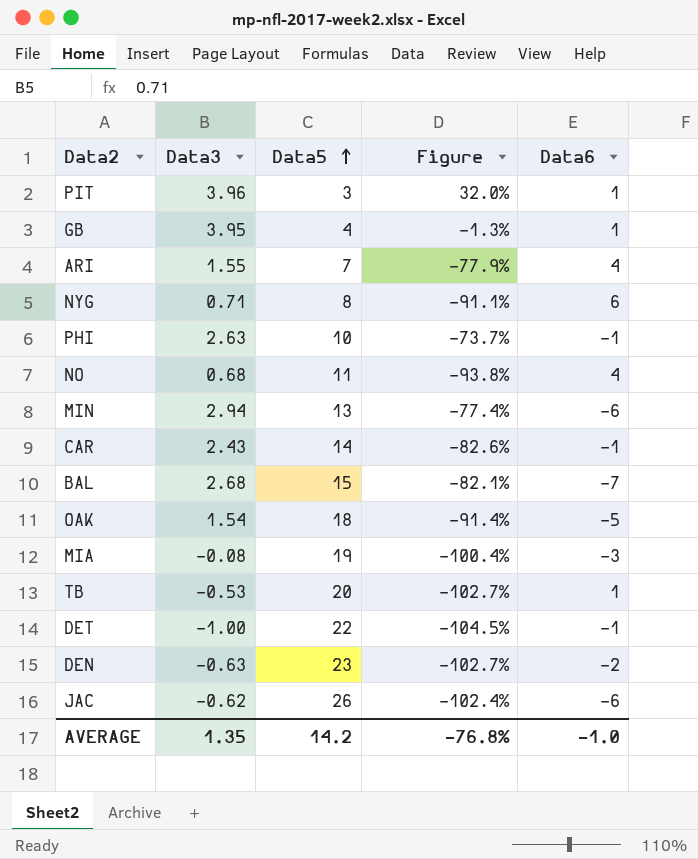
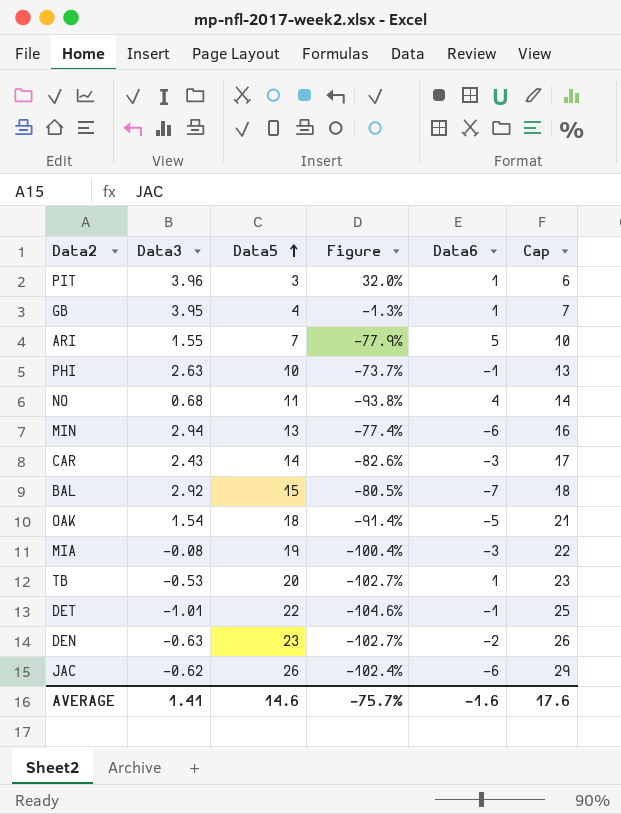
column Cap | formula: none -> [Data5] + 3
row NYG: 0.71 | 8 | -91.1% | 6 -> none
ARI | Data6: 4 -> 5
CAR | Data6: -1 -> -3
BAL | Data3: 2.68 -> 2.92
BAL | Figure: -82.1% -> -80.5%
DET | Data3: -1.00 -> -1.01
DET | Figure: -104.5% -> -104.6%
AVERAGE | Data3: 1.35 -> 1.41
AVERAGE | Data5: 14.2 -> 14.6
AVERAGE | Figure: -76.8% -> -75.7%
AVERAGE | Data6: -1.0 -> -1.6

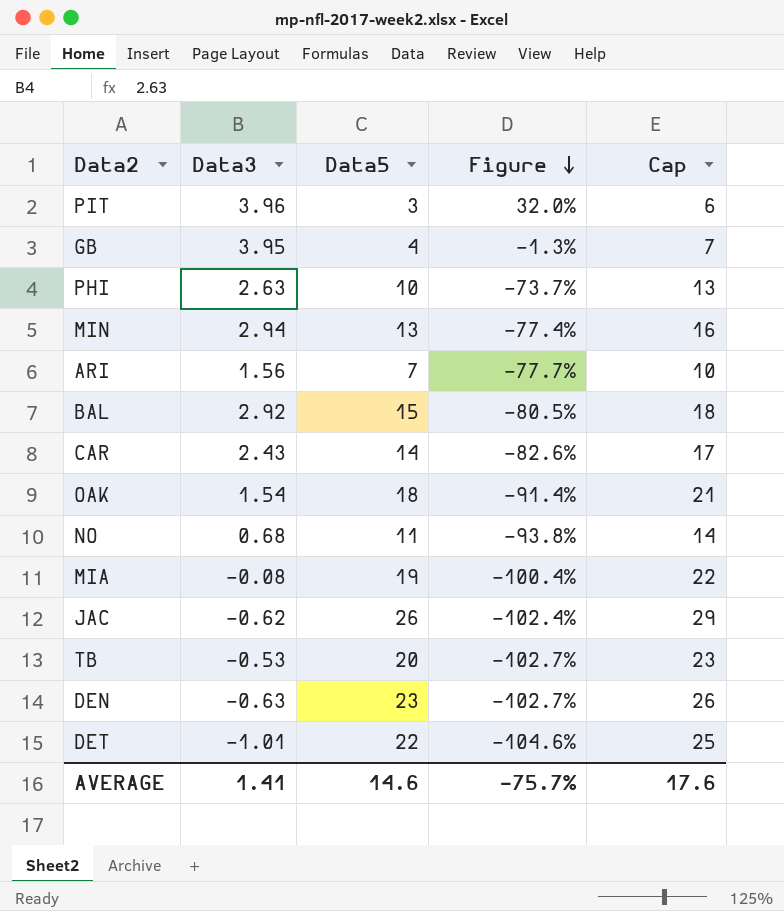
row order: Data5 ascending -> Figure descending
column Data6 | position: 5 -> none
ARI | Data3: 1.55 -> 1.56
ARI | Figure: -77.9% -> -77.7%

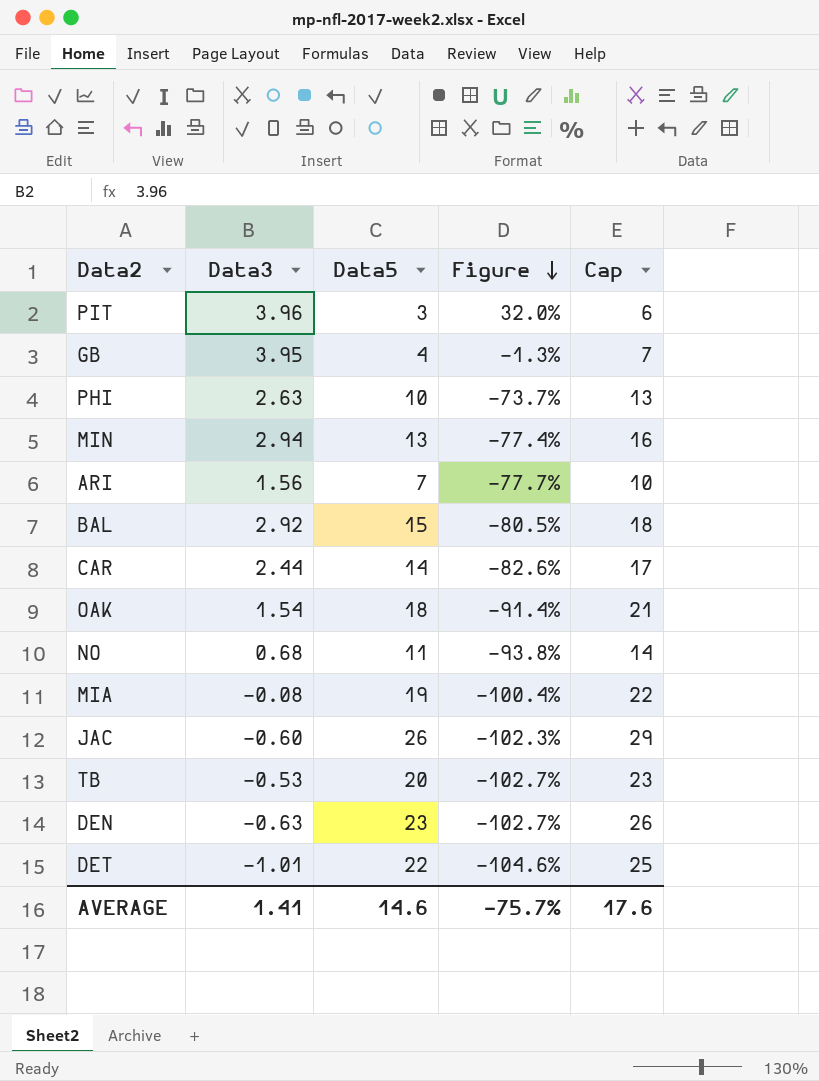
CAR | Data3: 2.43 -> 2.44
JAC | Data3: -0.62 -> -0.60
JAC | Figure: -102.4% -> -102.3%

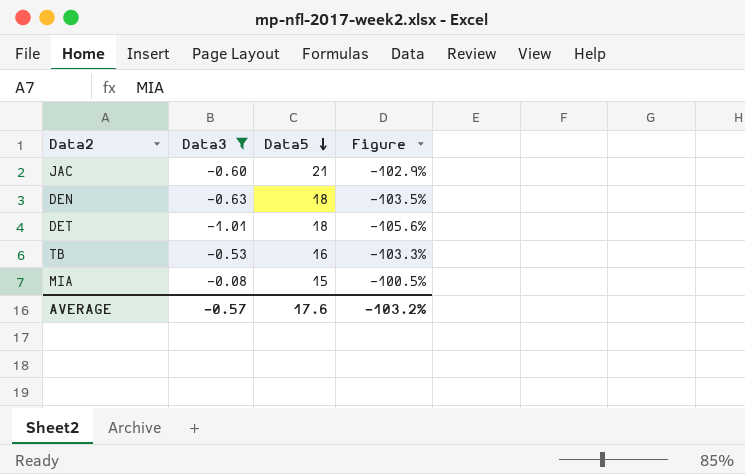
filter: none -> Data3 <= -0.08
row order: Figure descending -> Data5 descending
column Cap | formula: [Data5] + 3 -> none
JAC | Data5: 26 -> 21
JAC | Figure: -102.3% -> -102.9%
DEN | Data5: 23 -> 18
DEN | Figure: -102.7% -> -103.5%
DET | Data5: 22 -> 18
DET | Figure: -104.6% -> -105.6%
TB | Data5: 20 -> 16
TB | Figure: -102.7% -> -103.3%
MIA | Data5: 19 -> 15
MIA | Figure: -100.4% -> -100.5%
AVERAGE | Data3: 1.41 -> -0.57
AVERAGE | Data5: 14.6 -> 17.6
AVERAGE | Figure: -75.7% -> -103.2%

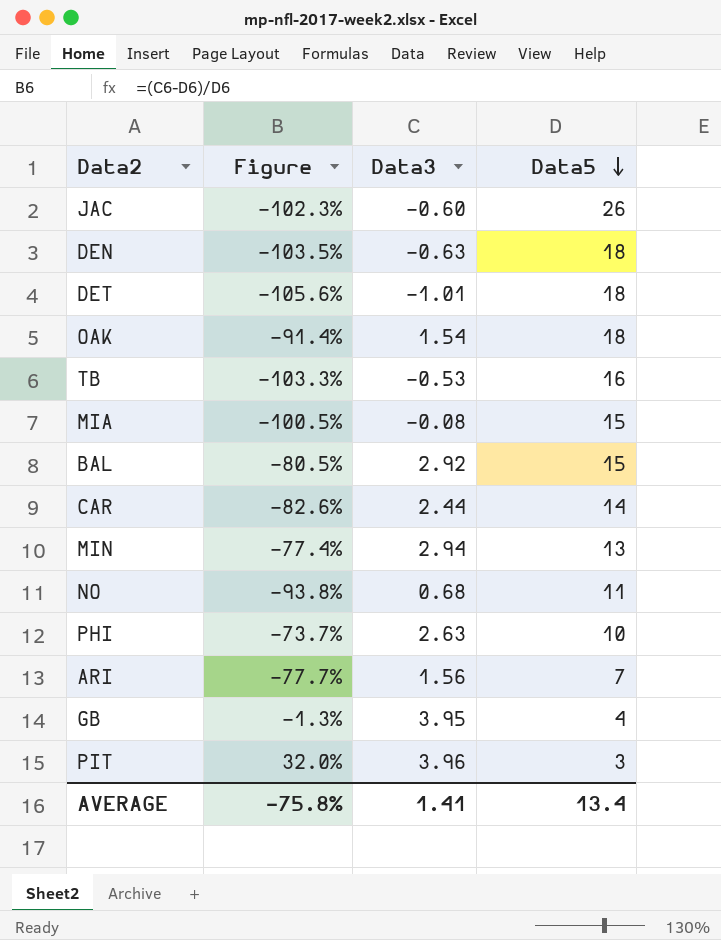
filter: Data3 <= -0.08 -> none
column Figure | position: 4 -> 2
JAC | Figure: -102.9% -> -102.3%
JAC | Data5: 21 -> 26
AVERAGE | Figure: -103.2% -> -75.8%
AVERAGE | Data3: -0.57 -> 1.41
AVERAGE | Data5: 17.6 -> 13.4

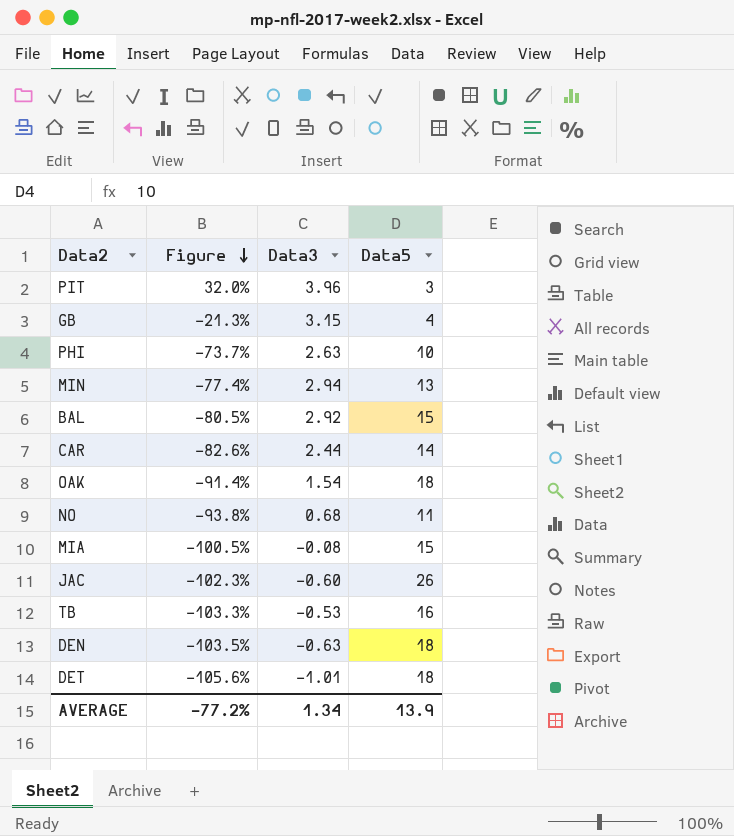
row order: Data5 descending -> Figure descending
row ARI: -77.7% | 1.56 | 7 -> none
GB | Figure: -1.3% -> -21.3%
GB | Data3: 3.95 -> 3.15
AVERAGE | Figure: -75.8% -> -77.2%
AVERAGE | Data3: 1.41 -> 1.34
AVERAGE | Data5: 13.4 -> 13.9

